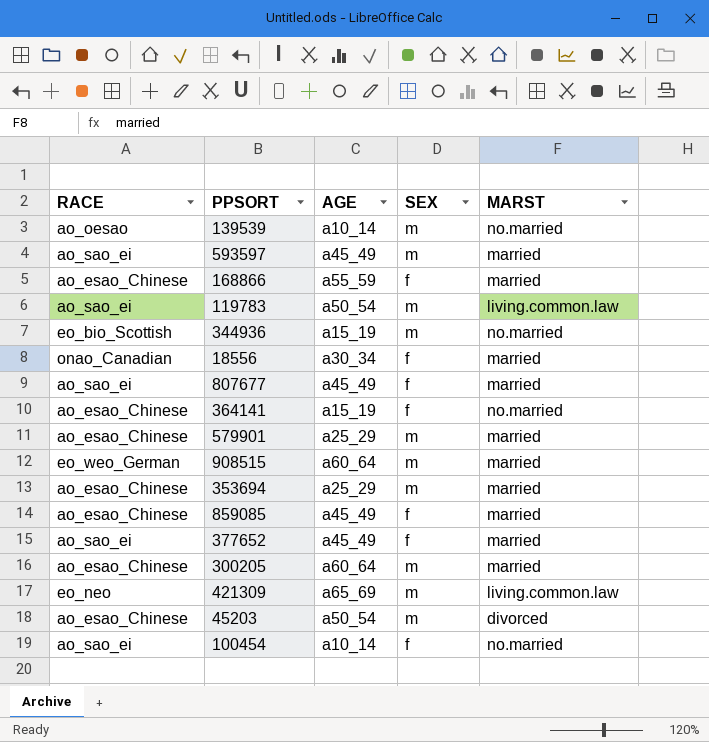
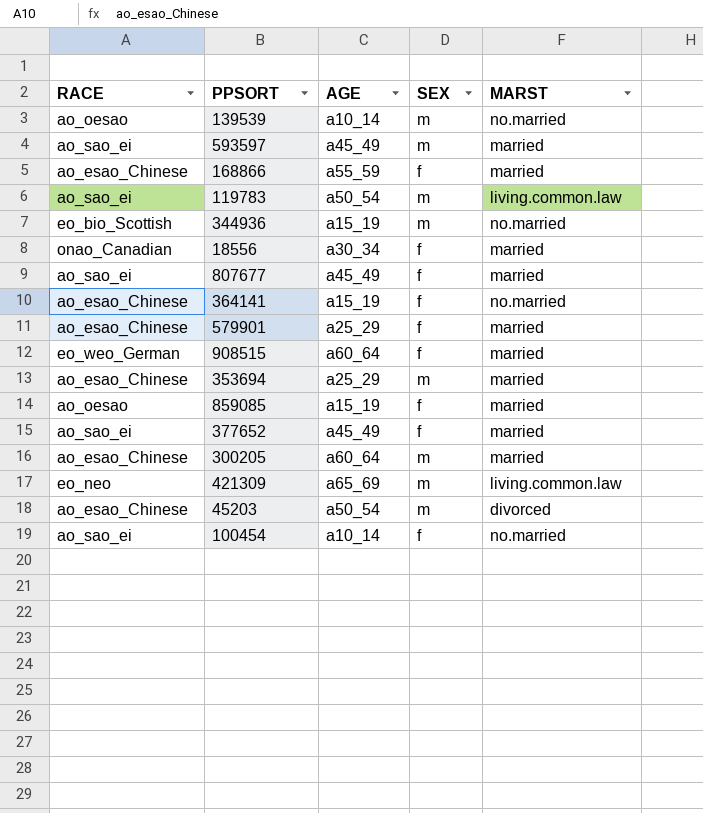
579901 | SEX: m -> f
908515 | SEX: m -> f
859085 | RACE: ao_esao_Chinese -> ao_oesao
859085 | AGE: a45_49 -> a15_19

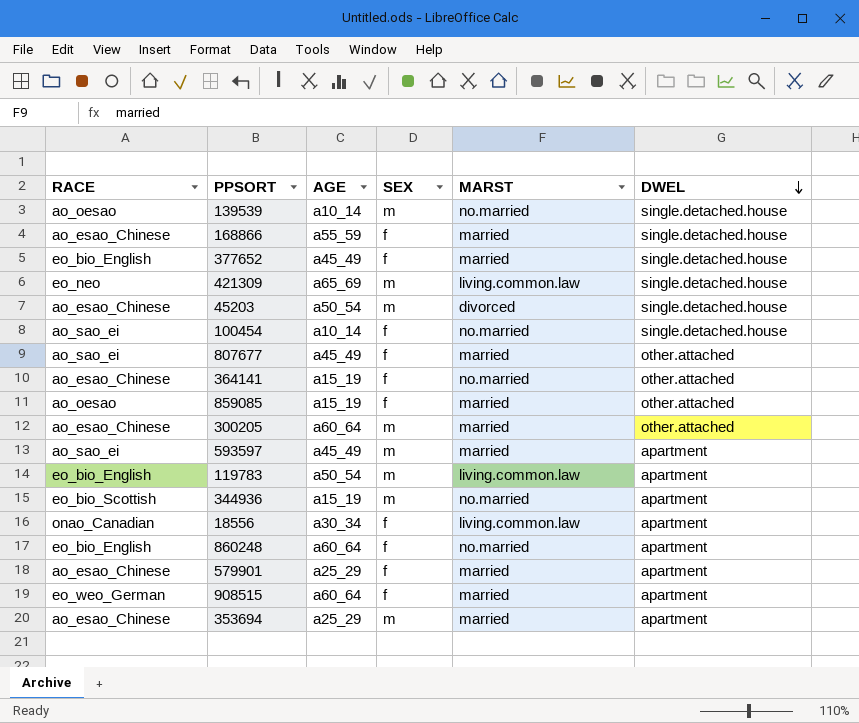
row order: none -> DWEL descending
column DWEL | position: none -> 6
377652 | RACE: ao_sao_ei -> eo_bio_English
119783 | RACE: ao_sao_ei -> eo_bio_English
18556 | MARST: married -> living.common.law
row 860248: none -> eo_bio_English | a60_64 | f | no.married | apartment

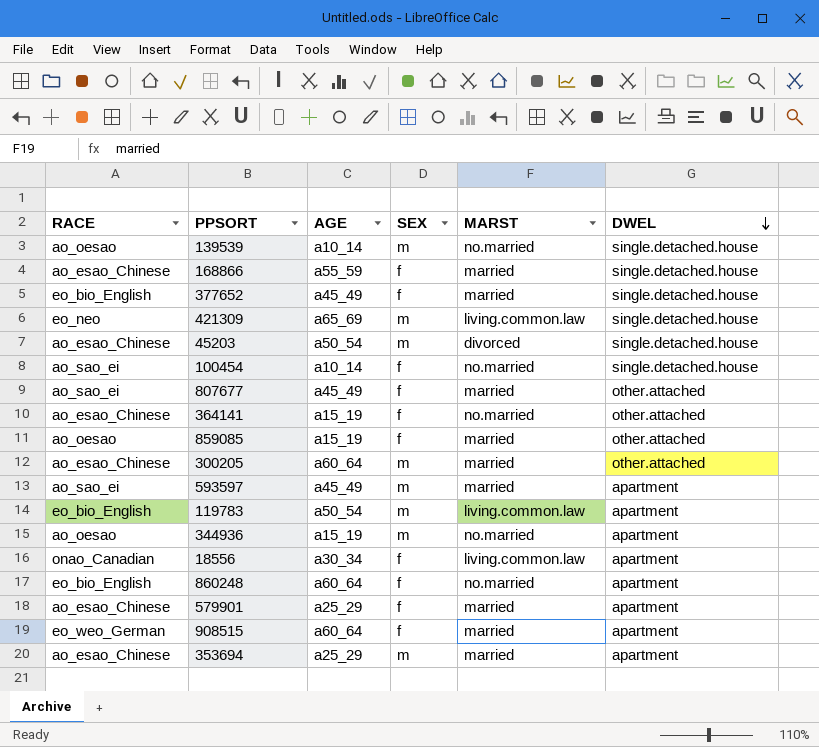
344936 | RACE: eo_bio_Scottish -> ao_oesao

